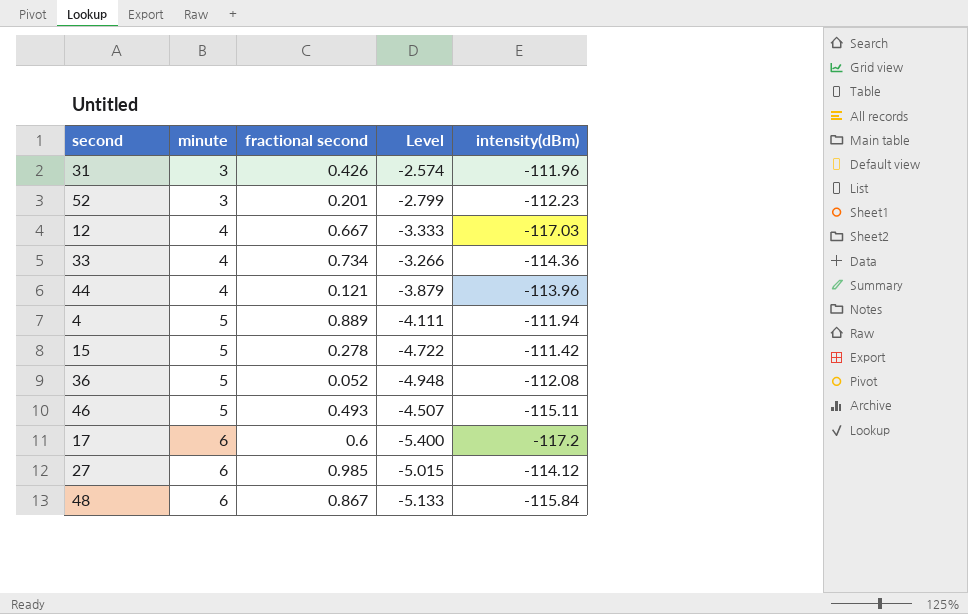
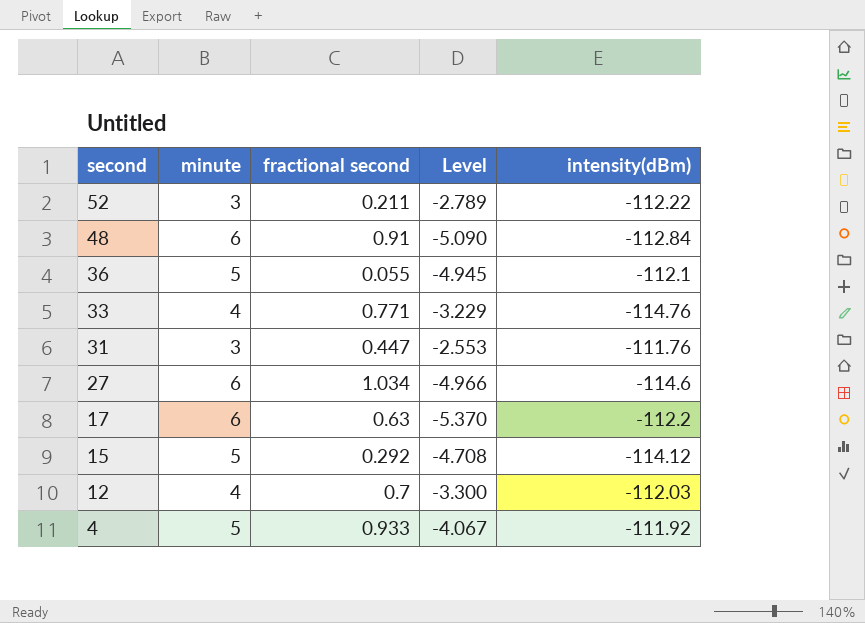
row order: minute ascending -> second descending
row 44: 4 | 0.121 | -3.879 | -113.96 -> none
row 46: 5 | 0.493 | -4.507 | -115.11 -> none
52 | fractional second: 0.201 -> 0.211
52 | Level: -2.799 -> -2.789
52 | intensity(dBm): -112.23 -> -112.22
48 | fractional second: 0.867 -> 0.91
48 | Level: -5.133 -> -5.090
48 | intensity(dBm): -115.84 -> -112.84
36 | fractional second: 0.052 -> 0.055
36 | Level: -4.948 -> -4.945
36 | intensity(dBm): -112.08 -> -112.1
33 | fractional second: 0.734 -> 0.771
33 | Level: -3.266 -> -3.229
33 | intensity(dBm): -114.36 -> -114.76
31 | fractional second: 0.426 -> 0.447
31 | Level: -2.574 -> -2.553
31 | intensity(dBm): -111.96 -> -111.76
27 | fractional second: 0.985 -> 1.034
27 | Level: -5.015 -> -4.966
27 | intensity(dBm): -114.12 -> -114.6
17 | fractional second: 0.6 -> 0.63
17 | Level: -5.400 -> -5.370
17 | intensity(dBm): -117.2 -> -112.2
15 | fractional second: 0.278 -> 0.292
15 | Level: -4.722 -> -4.708
15 | intensity(dBm): -111.42 -> -114.12
12 | fractional second: 0.667 -> 0.7
12 | Level: -3.333 -> -3.300
12 | intensity(dBm): -117.03 -> -112.03
4 | fractional second: 0.889 -> 0.933
4 | Level: -4.111 -> -4.067
4 | intensity(dBm): -111.94 -> -111.92

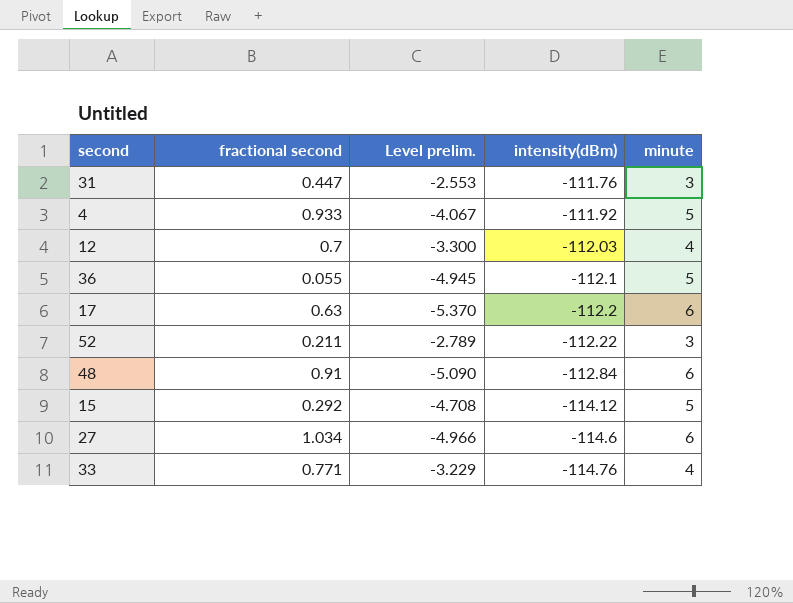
row order: second descending -> intensity(dBm) descending
column name: Level -> Level prelim.
column minute | position: 2 -> 5

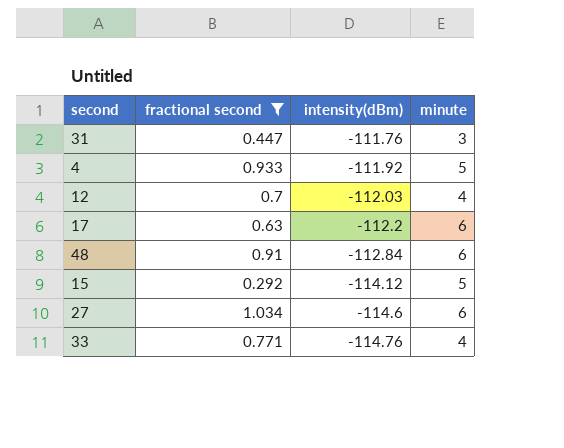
filter: none -> fractional second >= 0.292
column Level prelim. | formula: [fractional second] - [minute] -> none

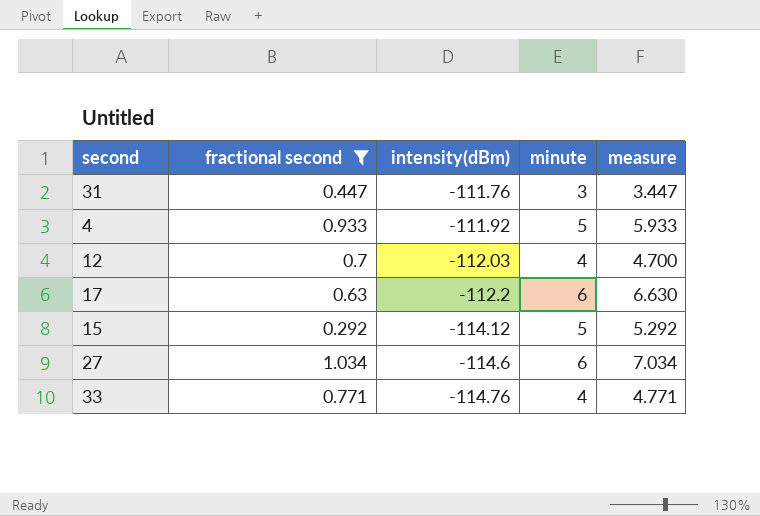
column measure | formula: none -> [fractional second] + [minute]
row 48: 0.91 | -112.84 | 6 -> none

